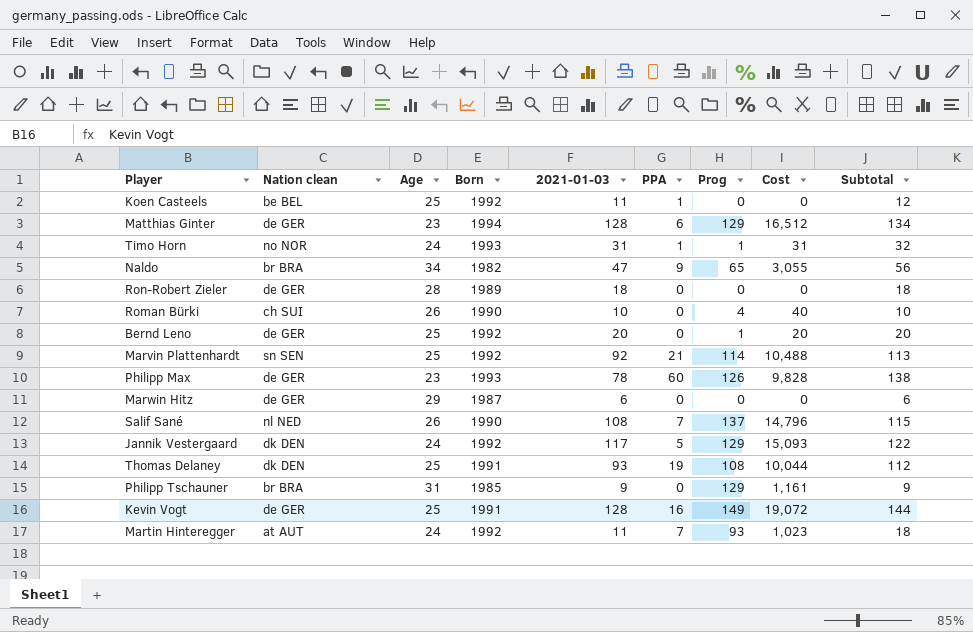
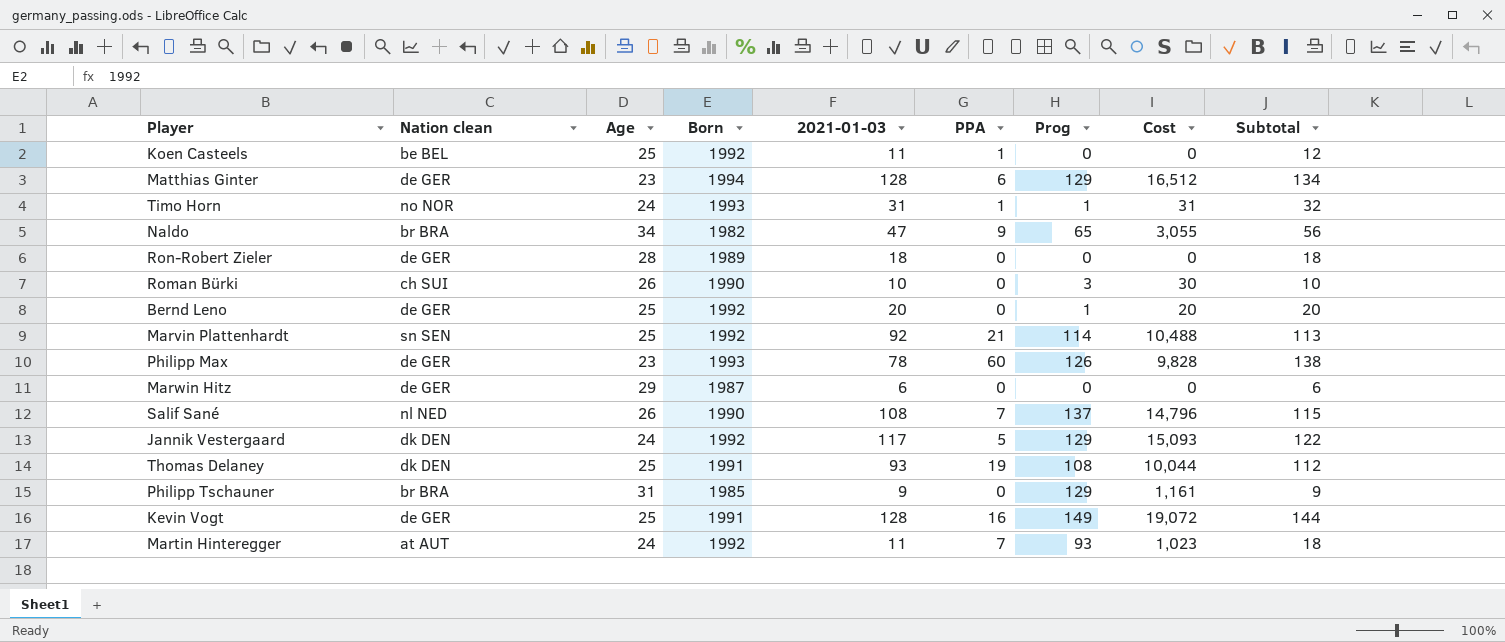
Roman Bürki | Prog: 4 -> 3
Roman Bürki | Cost: 40 -> 30

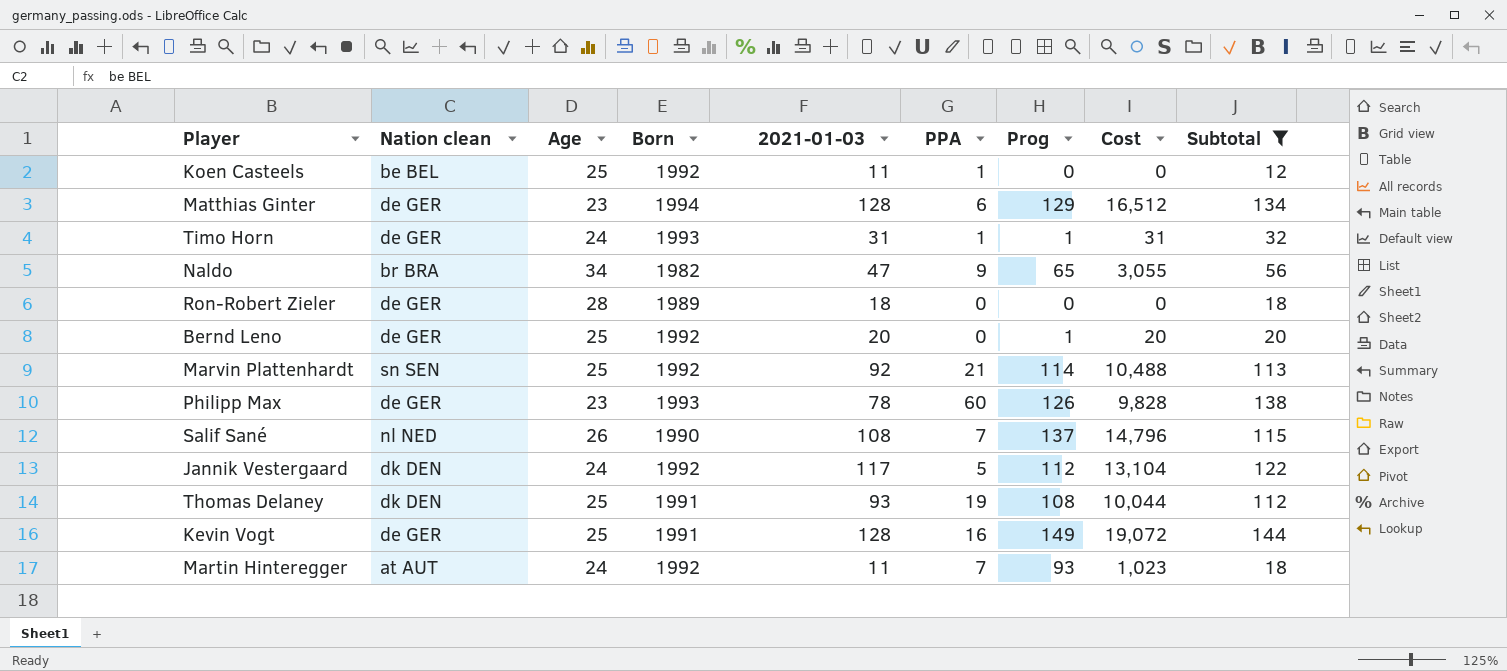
filter: none -> Subtotal >= 12
Timo Horn | Nation clean: no NOR -> de GER
Jannik Vestergaard | Prog: 129 -> 112
Jannik Vestergaard | Cost: 15,093 -> 13,104

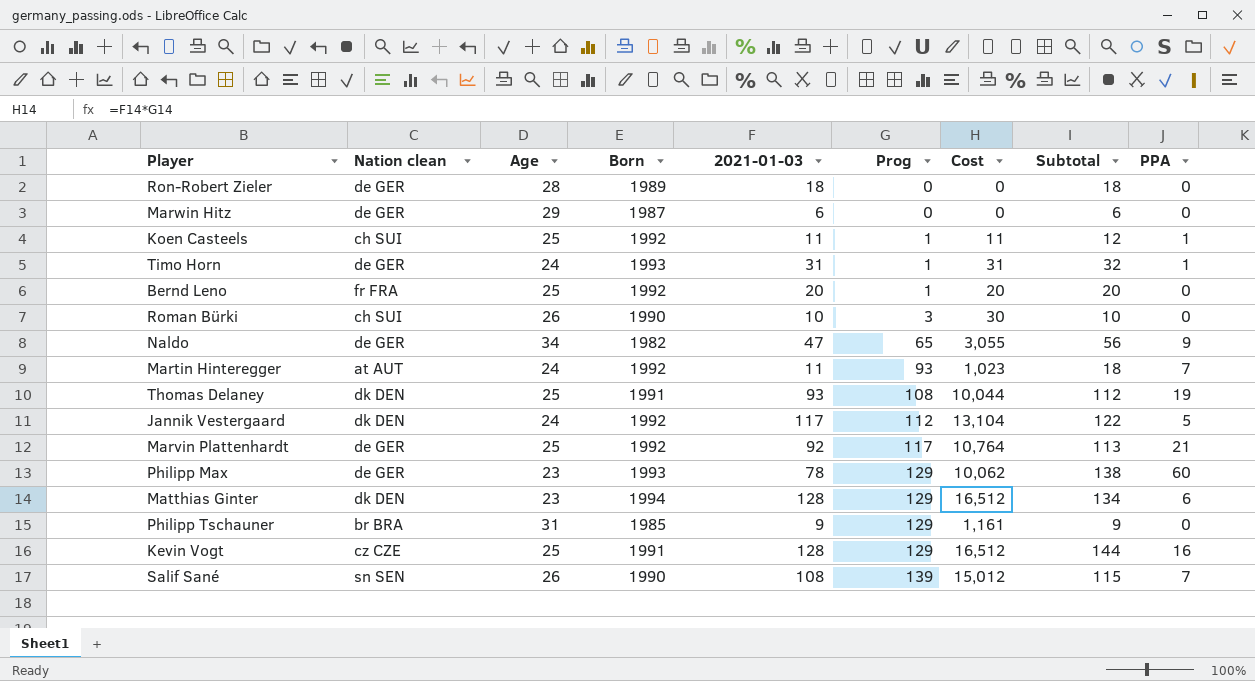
filter: Subtotal >= 12 -> none
row order: none -> Prog ascending
column PPA | position: 6 -> 9
Koen Casteels | Nation clean: be BEL -> ch SUI
Koen Casteels | Prog: 0 -> 1
Koen Casteels | Cost: 0 -> 11
Bernd Leno | Nation clean: de GER -> fr FRA
Naldo | Nation clean: br BRA -> de GER
Marvin Plattenhardt | Nation clean: sn SEN -> de GER
Marvin Plattenhardt | Prog: 114 -> 117
Marvin Plattenhardt | Cost: 10,488 -> 10,764
Philipp Max | Prog: 126 -> 129
Philipp Max | Cost: 9,828 -> 10,062
Matthias Ginter | Nation clean: de GER -> dk DEN
Kevin Vogt | Nation clean: de GER -> cz CZE
Kevin Vogt | Prog: 149 -> 129
Kevin Vogt | Cost: 19,072 -> 16,512
Salif Sané | Nation clean: nl NED -> sn SEN
Salif Sané | Prog: 137 -> 139
Salif Sané | Cost: 14,796 -> 15,012

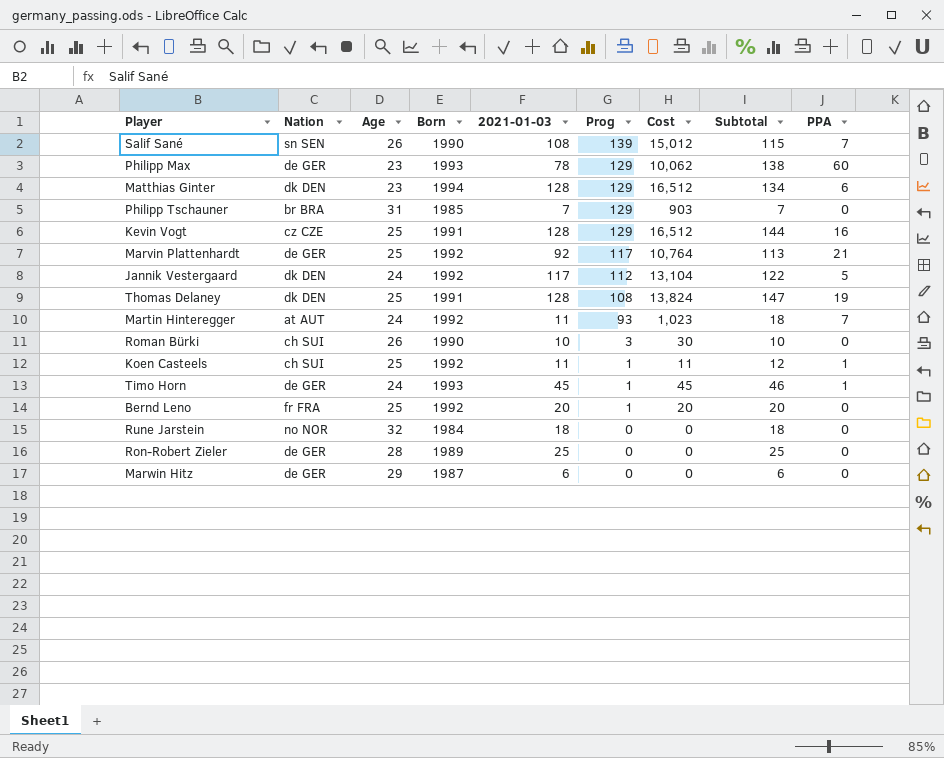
row order: Prog ascending -> Prog descending
column name: Nation clean -> Nation
row Naldo: de GER | 34 | 1982 | 47 | 65 | 3,055 | 56 | 9 -> none
Philipp Tschauner | 2021-01-03: 9 -> 7
Philipp Tschauner | Cost: 1,161 -> 903
Philipp Tschauner | Subtotal: 9 -> 7
Thomas Delaney | 2021-01-03: 93 -> 128
Thomas Delaney | Cost: 10,044 -> 13,824
Thomas Delaney | Subtotal: 112 -> 147
Timo Horn | 2021-01-03: 31 -> 45
Timo Horn | Cost: 31 -> 45
Timo Horn | Subtotal: 32 -> 46
row Rune Jarstein: none -> no NOR | 32 | 1984 | 18 | 0 | 0 | 18 | 0
Ron-Robert Zieler | 2021-01-03: 18 -> 25
Ron-Robert Zieler | Subtotal: 18 -> 25

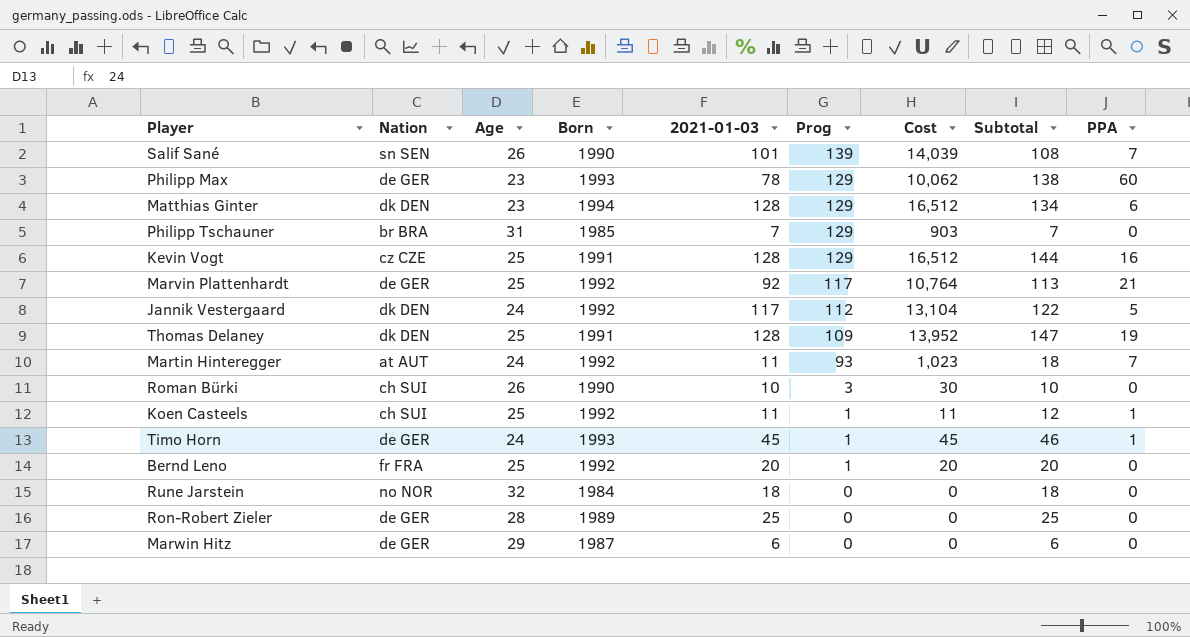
Salif Sané | 2021-01-03: 108 -> 101
Salif Sané | Cost: 15,012 -> 14,039
Salif Sané | Subtotal: 115 -> 108
Thomas Delaney | Prog: 108 -> 109
Thomas Delaney | Cost: 13,824 -> 13,952

